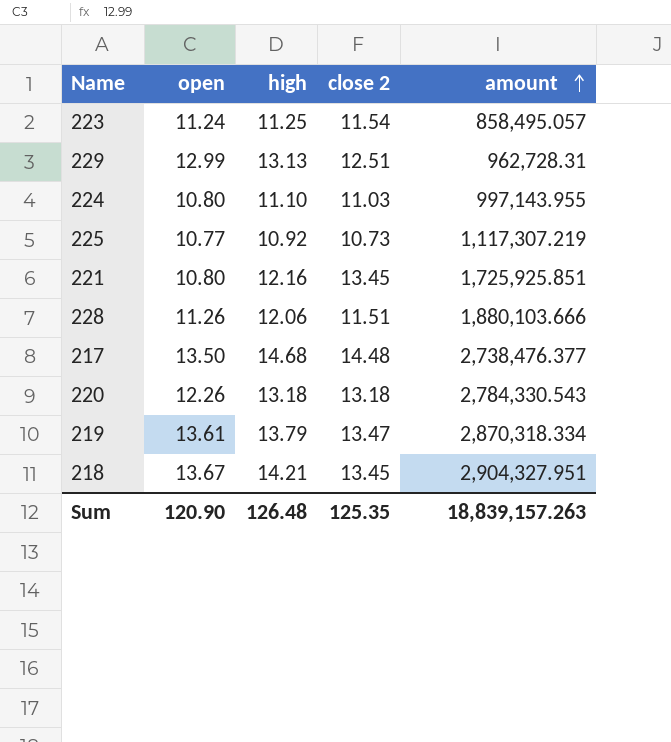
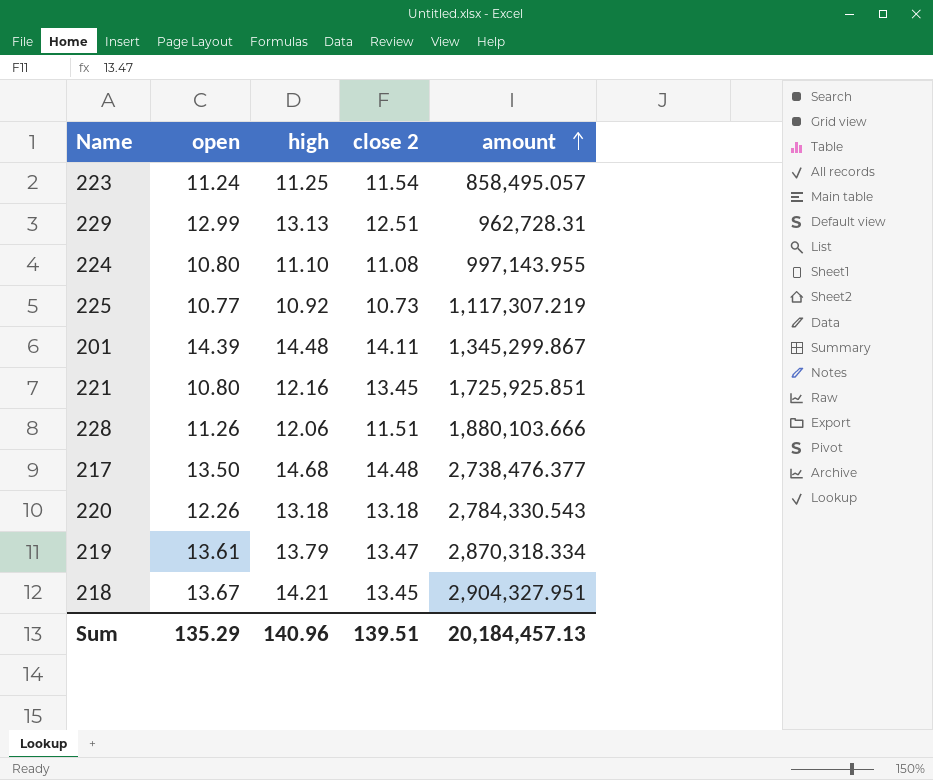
224 | close 2: 11.03 -> 11.08
row 201: none -> 14.39 | 14.48 | 14.11 | 1,345,299.867
Sum | open: 120.90 -> 135.29
Sum | high: 126.48 -> 140.96
Sum | close 2: 125.35 -> 139.51
Sum | amount: 18,839,157.263 -> 20,184,457.13

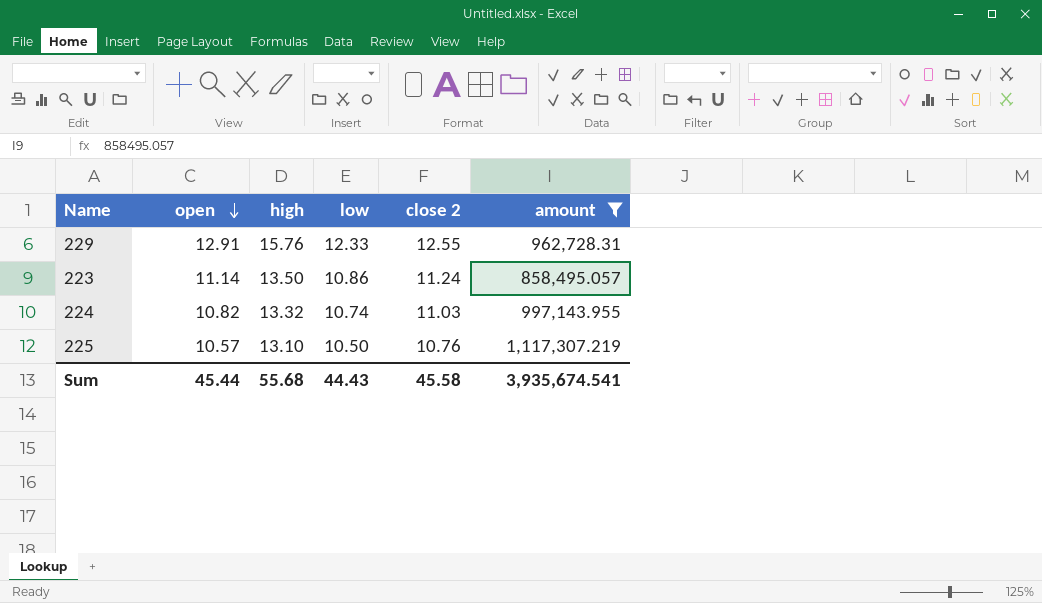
filter: none -> amount <= 1,117,307.219
row order: amount ascending -> open descending
column low | position: none -> 4
229 | open: 12.99 -> 12.91
229 | high: 13.13 -> 15.76
229 | close 2: 12.51 -> 12.55
223 | open: 11.24 -> 11.14
223 | high: 11.25 -> 13.50
223 | close 2: 11.54 -> 11.24
224 | open: 10.80 -> 10.82
224 | high: 11.10 -> 13.32
224 | close 2: 11.08 -> 11.03
225 | open: 10.77 -> 10.57
225 | high: 10.92 -> 13.10
225 | close 2: 10.73 -> 10.76
Sum | open: 135.29 -> 45.44
Sum | high: 140.96 -> 55.68
Sum | close 2: 139.51 -> 45.58
Sum | amount: 20,184,457.13 -> 3,935,674.541

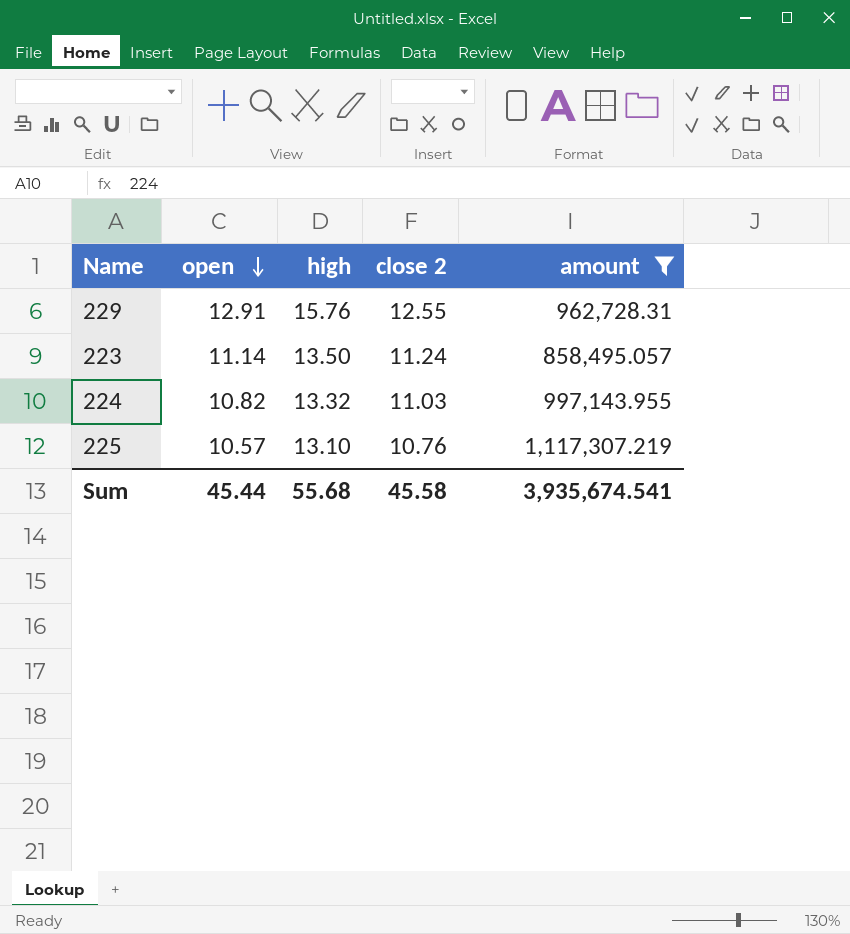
column low | position: 4 -> none

